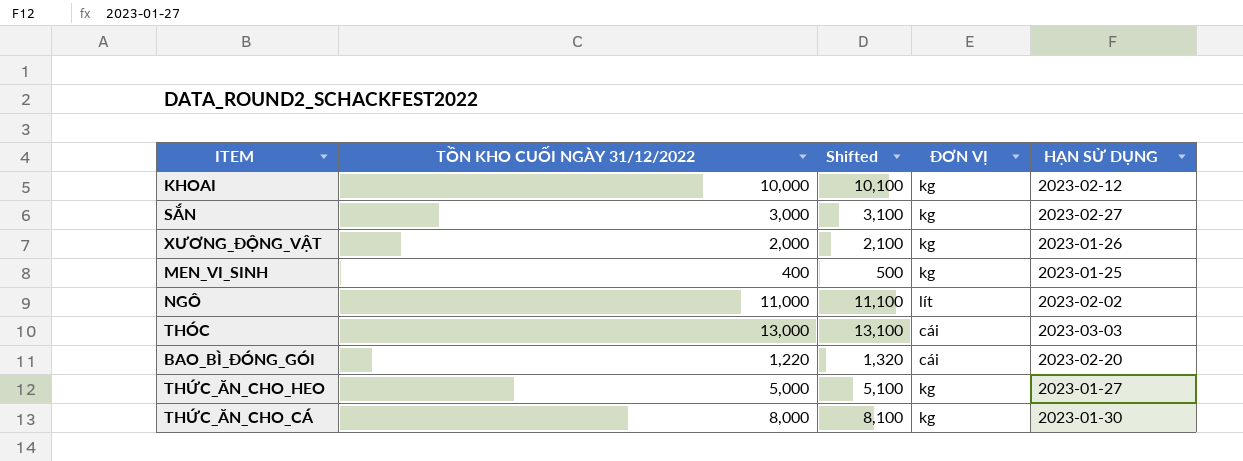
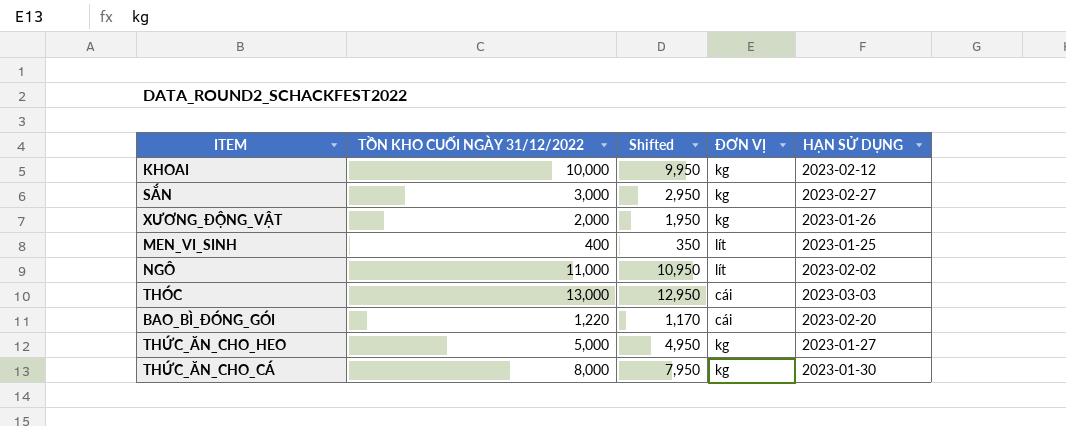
column Shifted | formula: [TỒN KHO CUỐI NGÀY 31/12/2022] + 100 -> [TỒN KHO CUỐI NGÀY 31/12/2022] - 50
MEN_VI_SINH | ĐƠN VỊ: kg -> lít

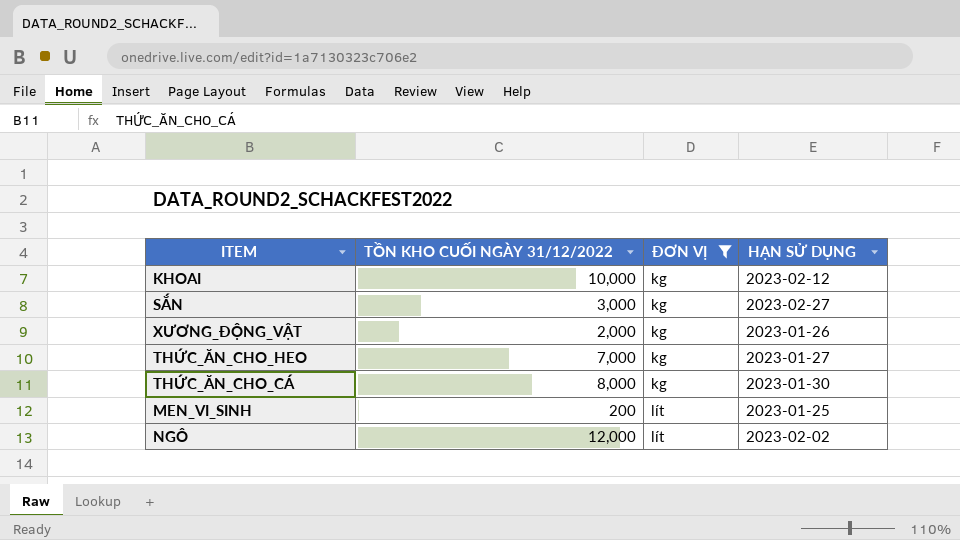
filter: none -> ĐƠN VỊ != cái
row order: none -> ĐƠN VỊ ascending
column Shifted | formula: [TỒN KHO CUỐI NGÀY 31/12/2022] - 50 -> none
THỨC_ĂN_CHO_HEO | TỒN KHO CUỐI NGÀY 31/12/2022: 5,000 -> 7,000
MEN_VI_SINH | TỒN KHO CUỐI NGÀY 31/12/2022: 400 -> 200
NGÔ | TỒN KHO CUỐI NGÀY 31/12/2022: 11,000 -> 12,000

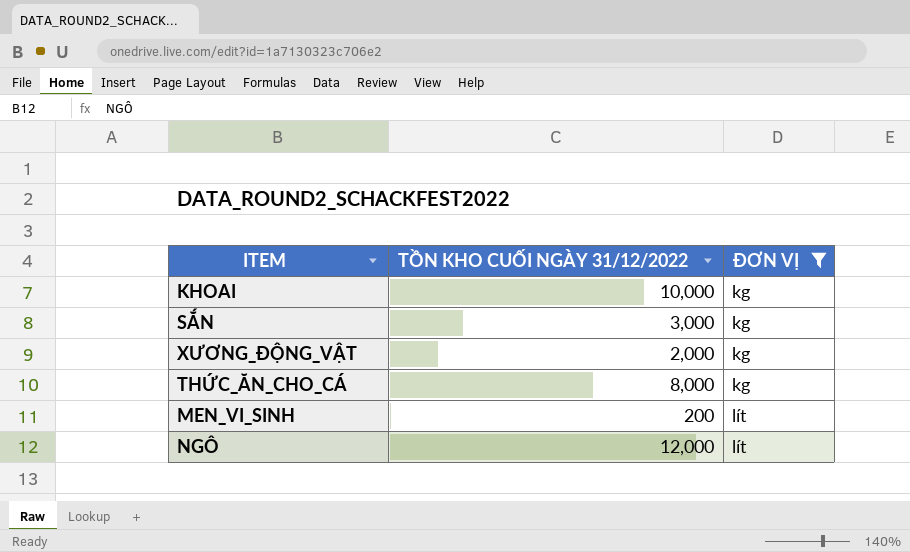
column HẠN SỬ DỤNG | position: 4 -> none
row THỨC_ĂN_CHO_HEO: 7,000 | kg | 2023-01-27 -> none

